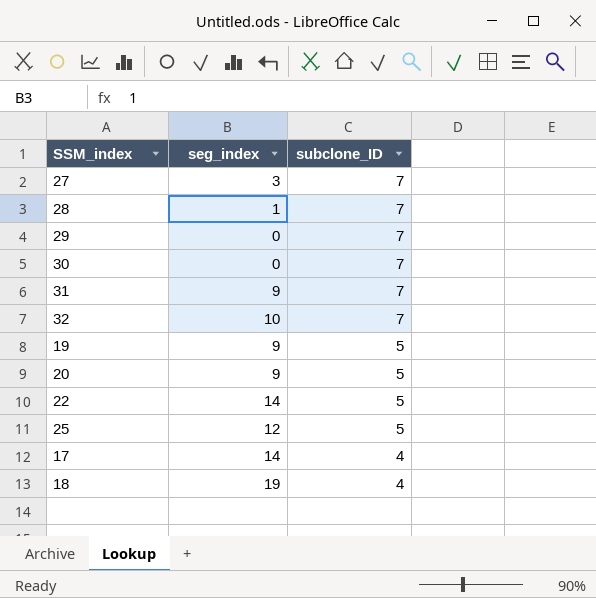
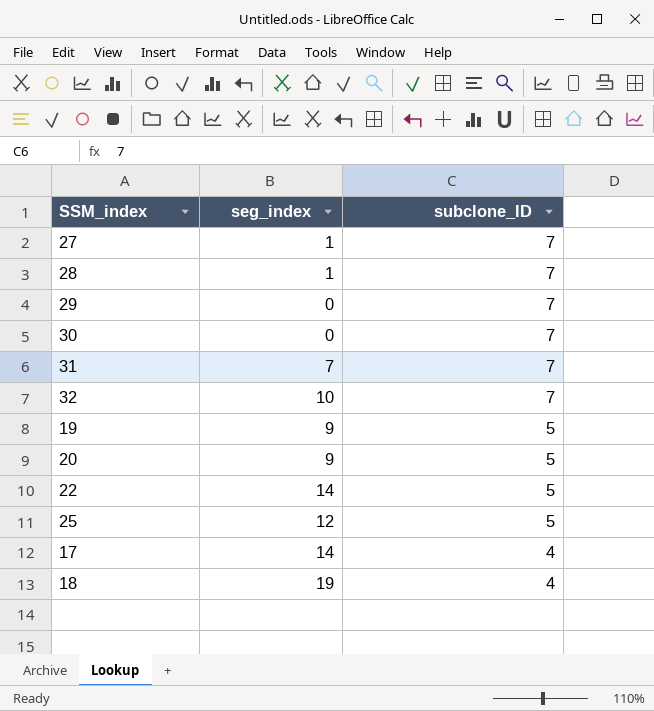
27 | seg_index: 3 -> 1
31 | seg_index: 9 -> 7

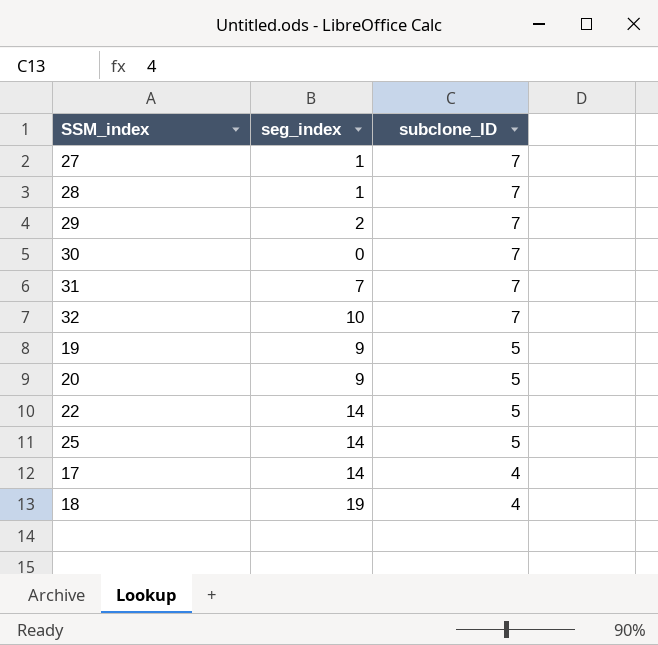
29 | seg_index: 0 -> 2
25 | seg_index: 12 -> 14

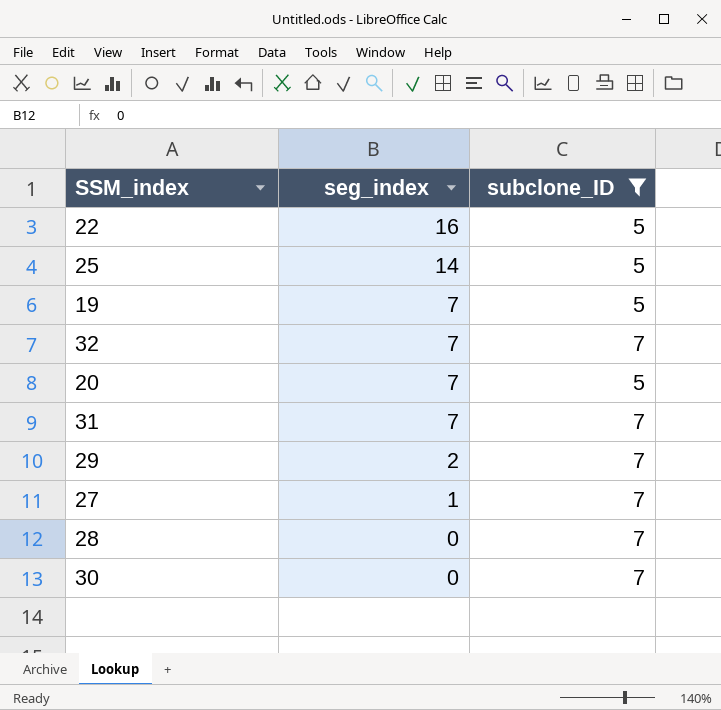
filter: none -> subclone_ID != 4
row order: subclone_ID descending -> seg_index descending
22 | seg_index: 14 -> 16
19 | seg_index: 9 -> 7
32 | seg_index: 10 -> 7
20 | seg_index: 9 -> 7
28 | seg_index: 1 -> 0

